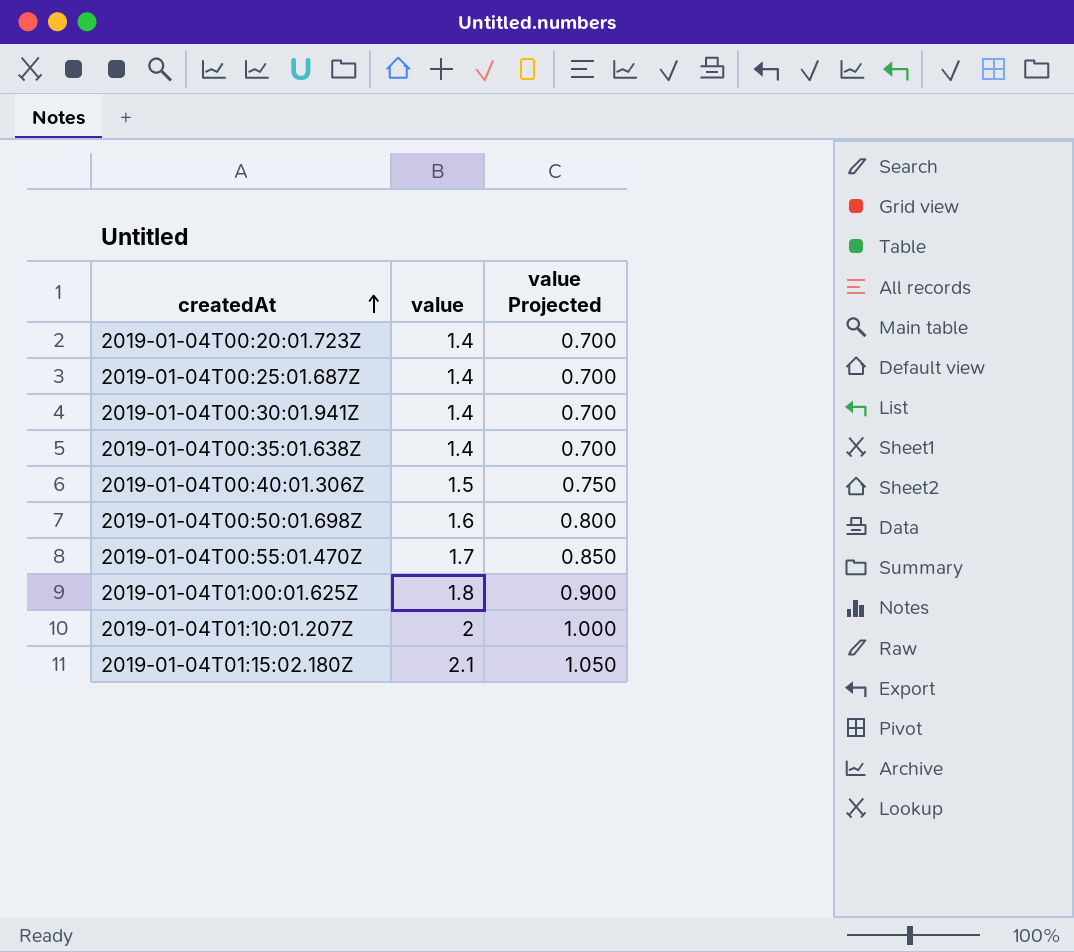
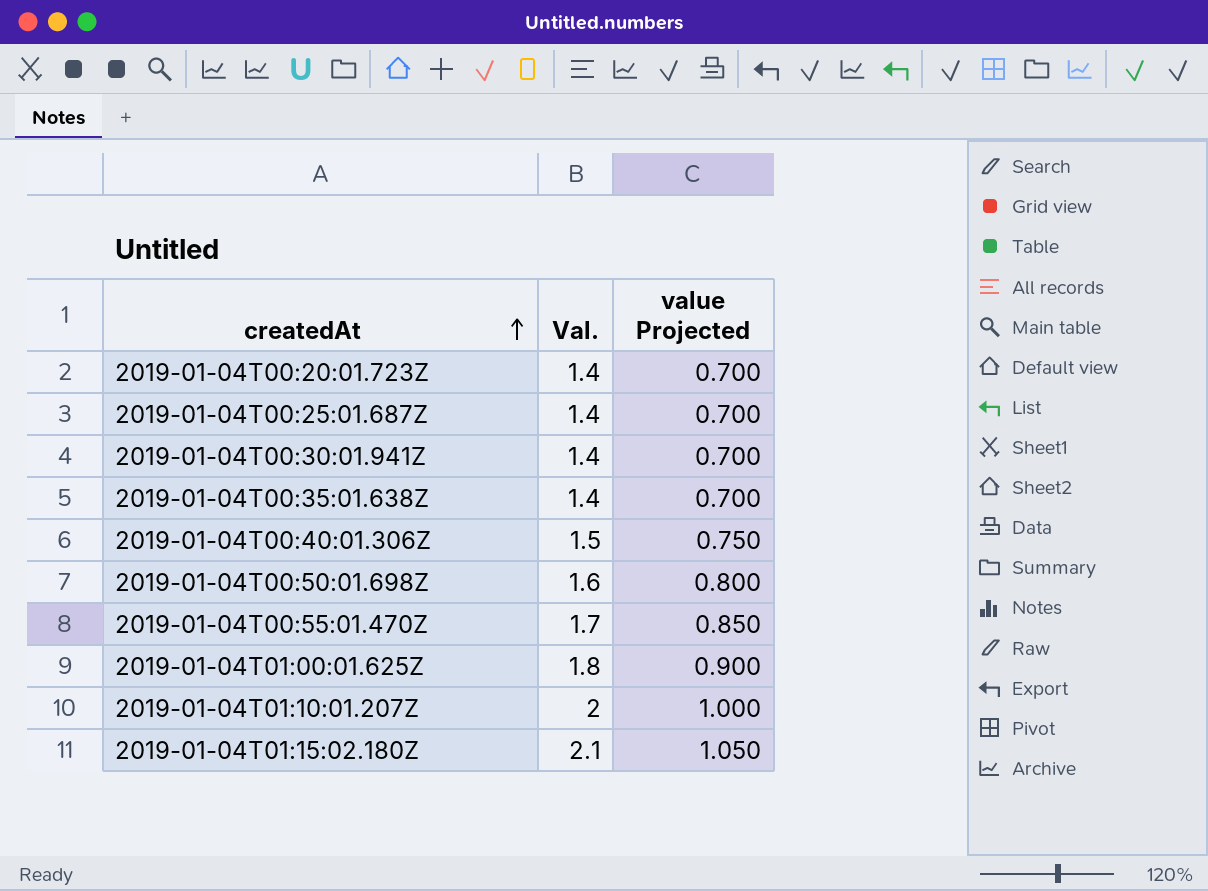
column name: value -> Val.

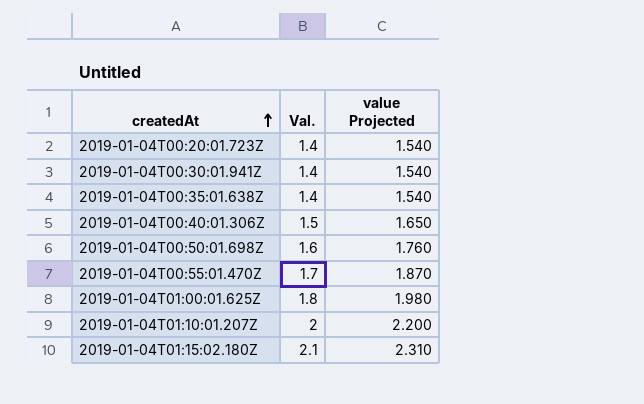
column value Projected | formula: [Val.] * 0.5 -> [Val.] * 1.1
row 2019-01-04T00:25:01.687Z: 1.4 | 0.700 -> none

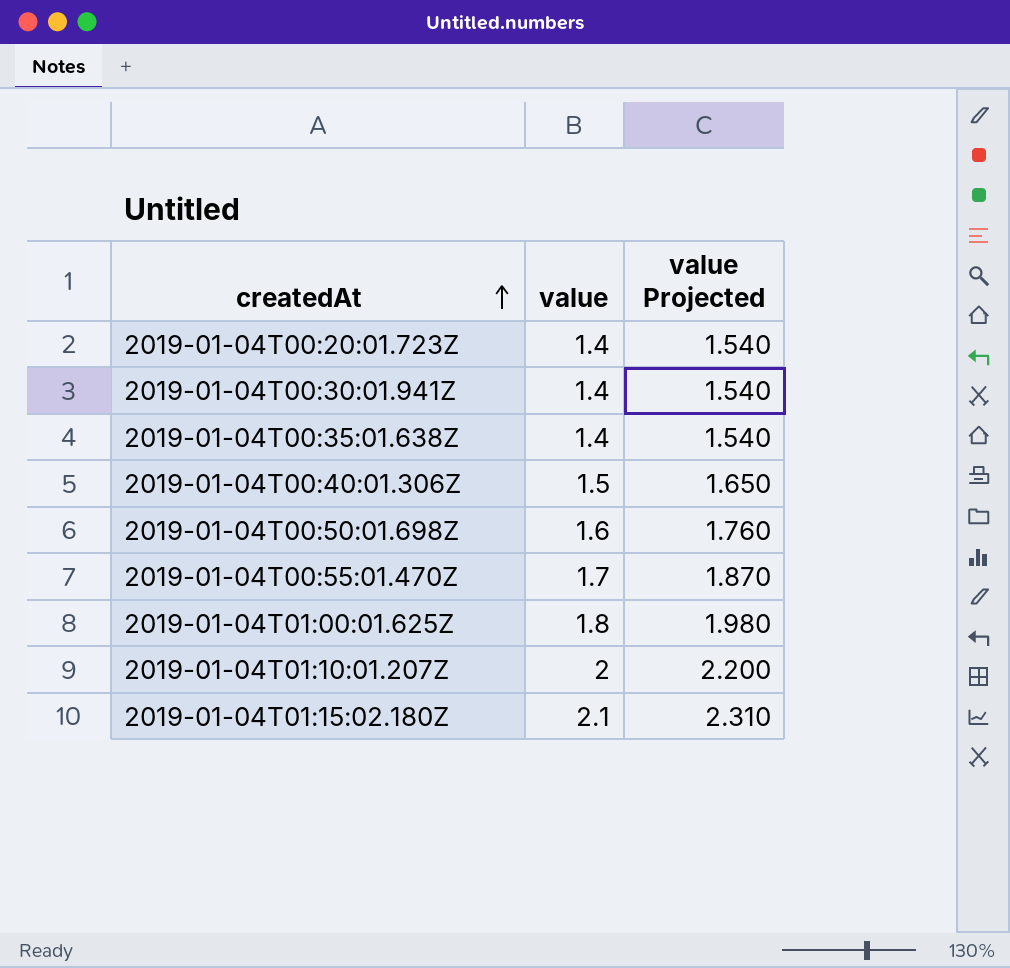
column name: Val. -> value

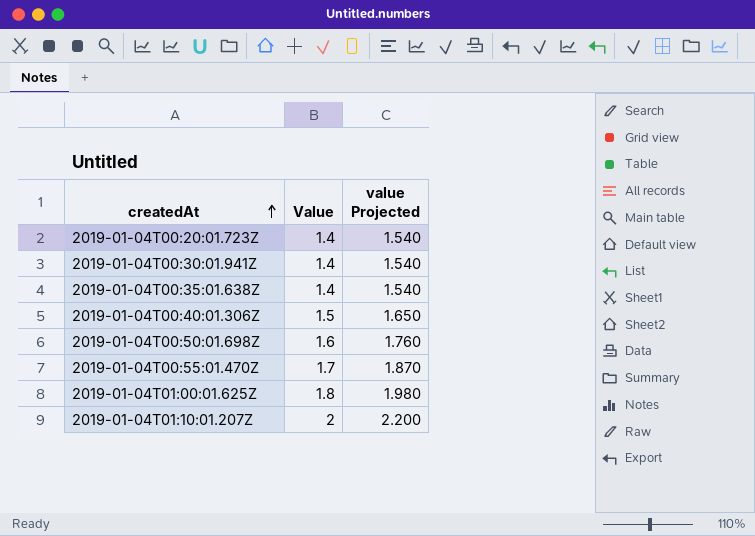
column name: value -> Value
row 2019-01-04T01:15:02.180Z: 2.1 | 2.310 -> none

